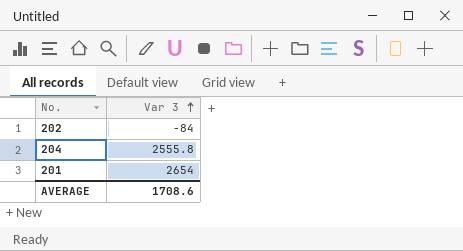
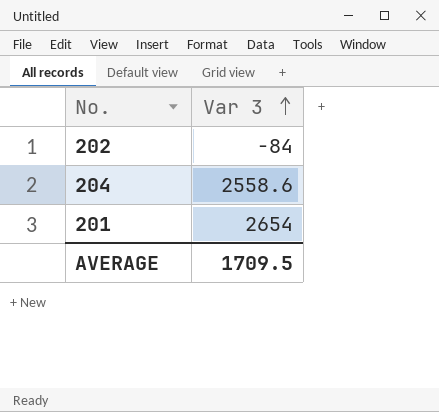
204 | Var 3: 2555.8 -> 2558.6
AVERAGE | Var 3: 1708.6 -> 1709.5

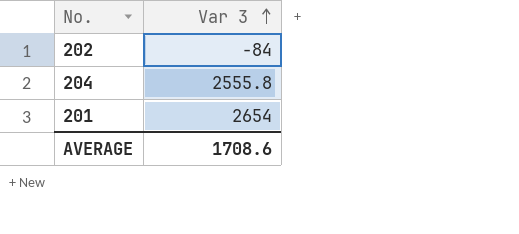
204 | Var 3: 2558.6 -> 2555.8
AVERAGE | Var 3: 1709.5 -> 1708.6

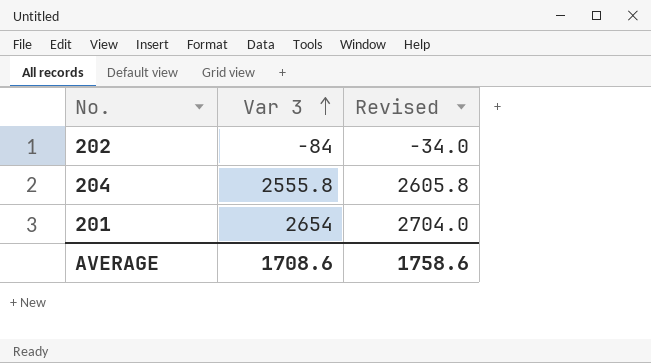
column Revised | formula: none -> [Var 3] + 50

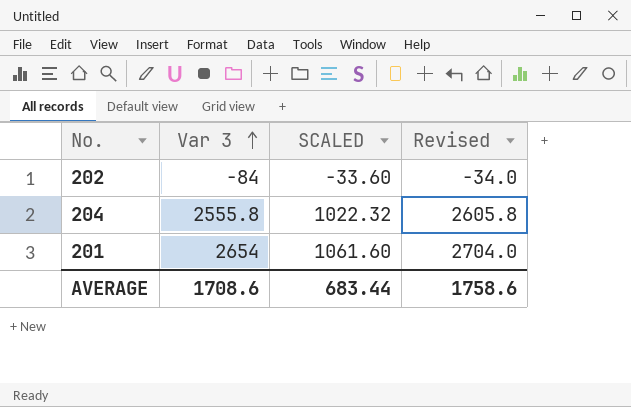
column SCALED | formula: none -> [Var 3] * 0.4

